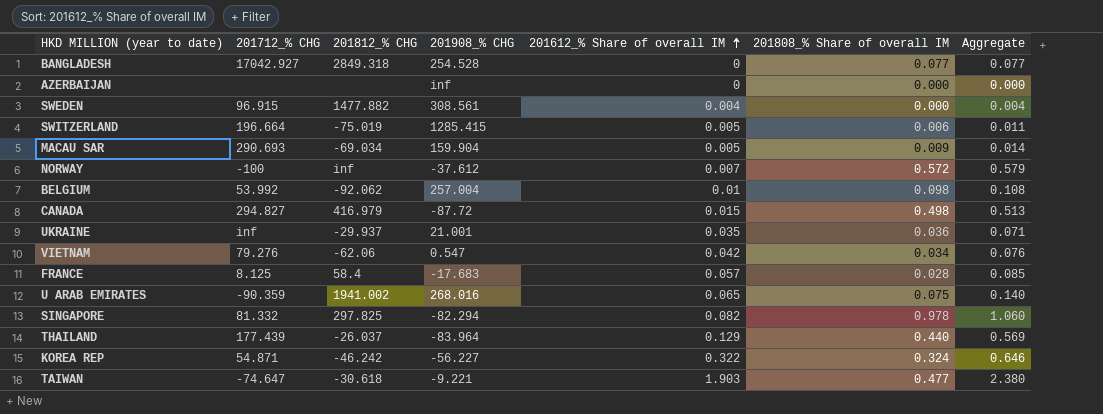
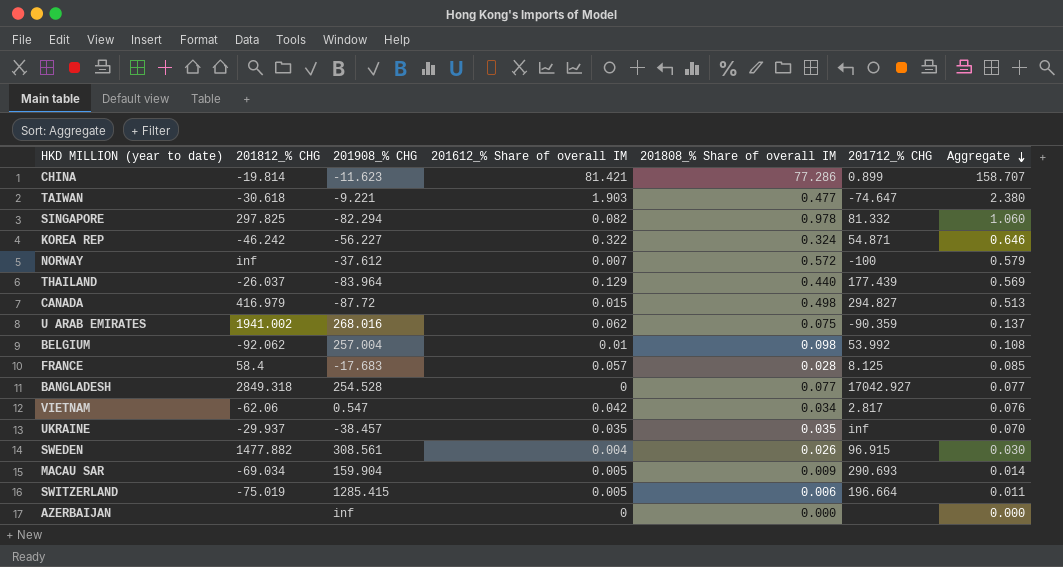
row order: 201612_% Share of overall IM ascending -> Aggregate descending
column 201712_% CHG | position: 2 -> 6
row CHINA: none -> -19.814 | -11.623 | 81.421 | 77.286 | 0.899 | 158.707
U ARAB EMIRATES | 201612_% Share of overall IM: 0.065 -> 0.062
U ARAB EMIRATES | Aggregate: 0.140 -> 0.137
VIETNAM | 201712_% CHG: 79.276 -> 2.817
UKRAINE | 201908_% CHG: 21.001 -> -38.457
UKRAINE | 201808_% Share of overall IM: 0.036 -> 0.035
UKRAINE | Aggregate: 0.071 -> 0.070
SWEDEN | 201808_% Share of overall IM: 0.000 -> 0.026
SWEDEN | Aggregate: 0.004 -> 0.030

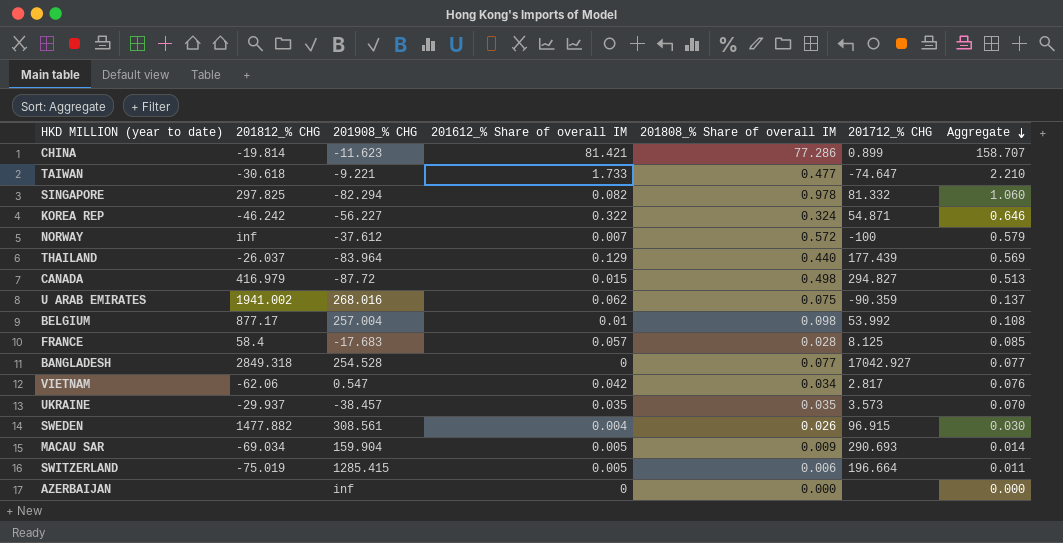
TAIWAN | 201612_% Share of overall IM: 1.903 -> 1.733
TAIWAN | Aggregate: 2.380 -> 2.210
BELGIUM | 201812_% CHG: -92.062 -> 877.17
UKRAINE | 201712_% CHG: inf -> 3.573

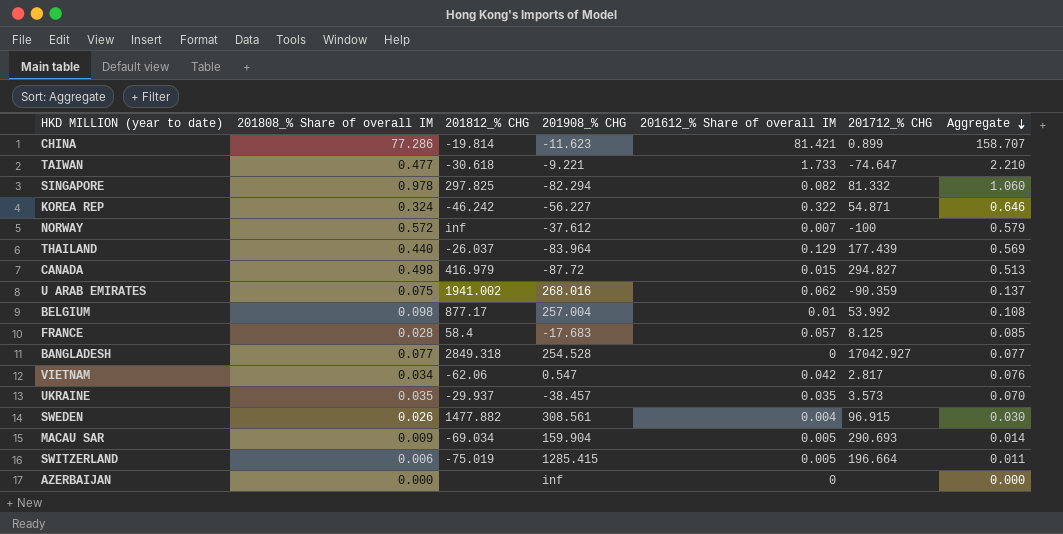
column 201808_% Share of overall IM | position: 5 -> 2

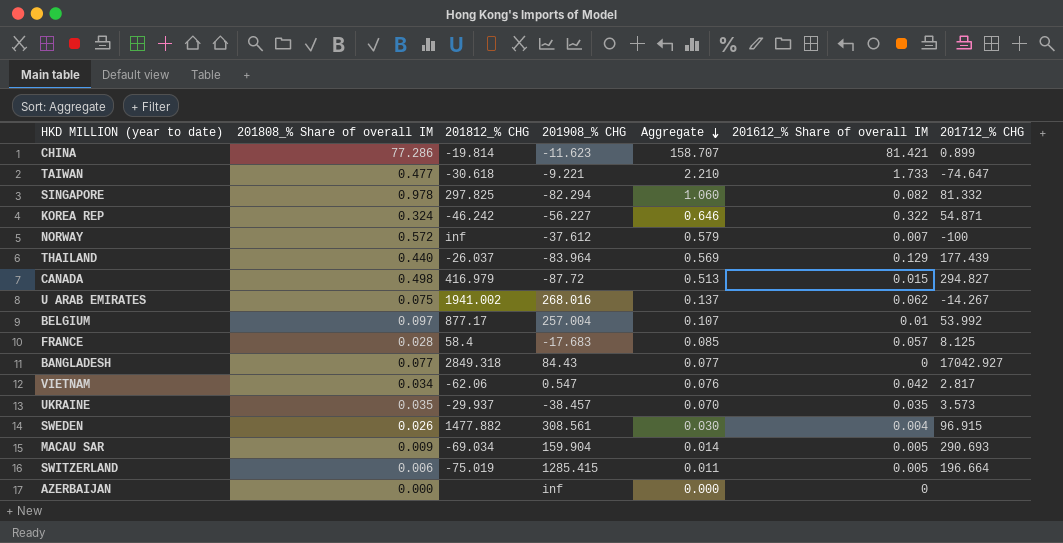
column Aggregate | position: 7 -> 5
U ARAB EMIRATES | 201712_% CHG: -90.359 -> -14.267
BELGIUM | 201808_% Share of overall IM: 0.098 -> 0.097
BELGIUM | Aggregate: 0.108 -> 0.107
BANGLADESH | 201908_% CHG: 254.528 -> 84.43

